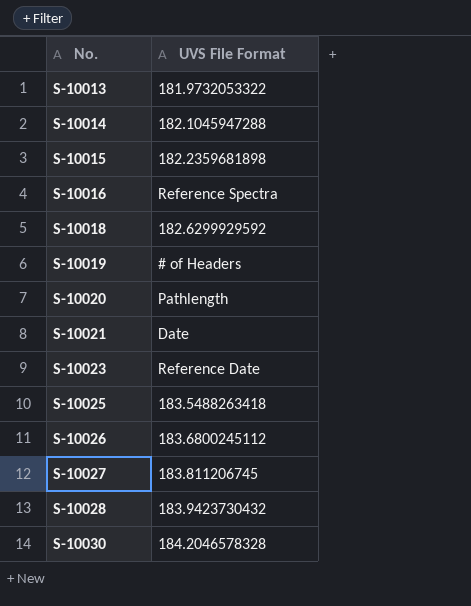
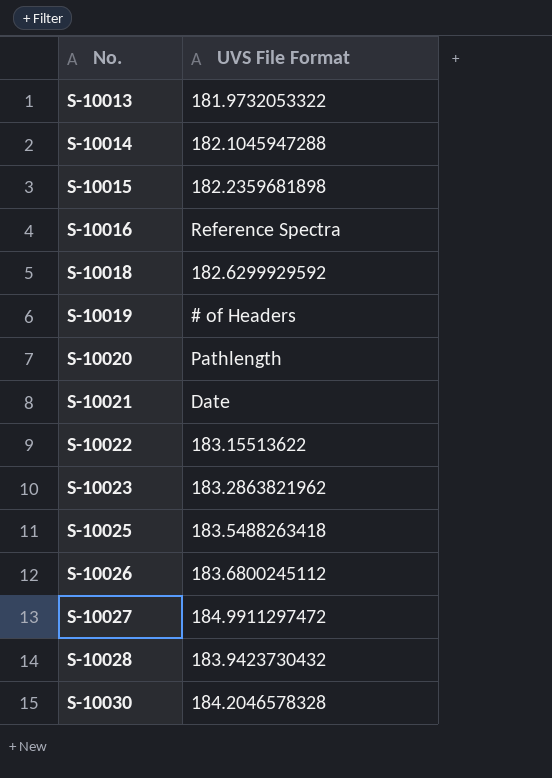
row S-10022: none -> 183.15513622
S-10023 | UVS File Format: Reference Date -> 183.2863821962
S-10027 | UVS File Format: 183.811206745 -> 184.9911297472

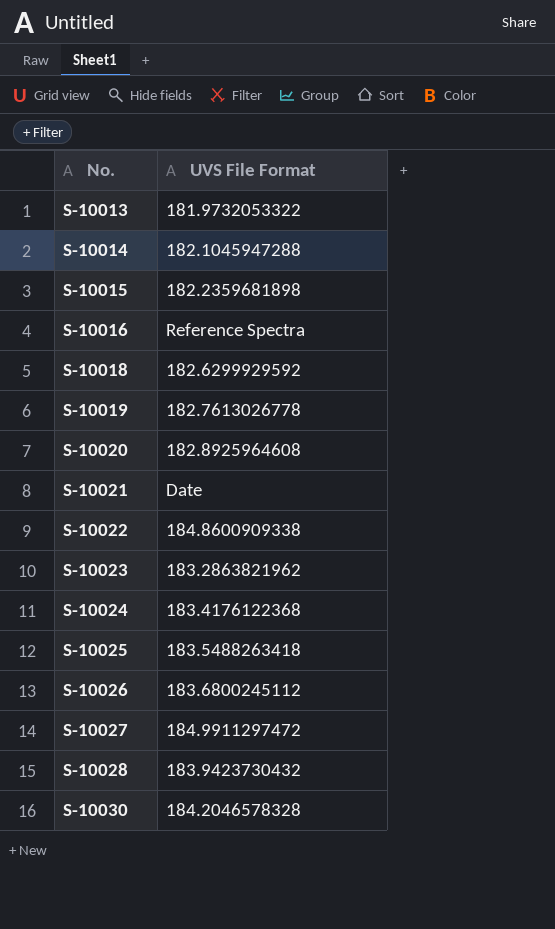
S-10019 | UVS File Format: # of Headers -> 182.7613026778
S-10020 | UVS File Format: Pathlength -> 182.8925964608
S-10022 | UVS File Format: 183.15513622 -> 184.8600909338
row S-10024: none -> 183.4176122368

